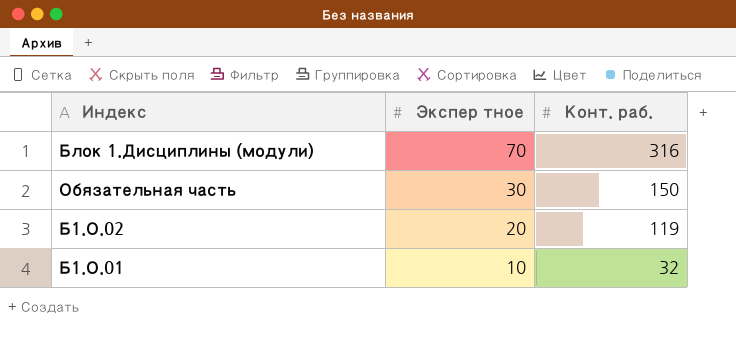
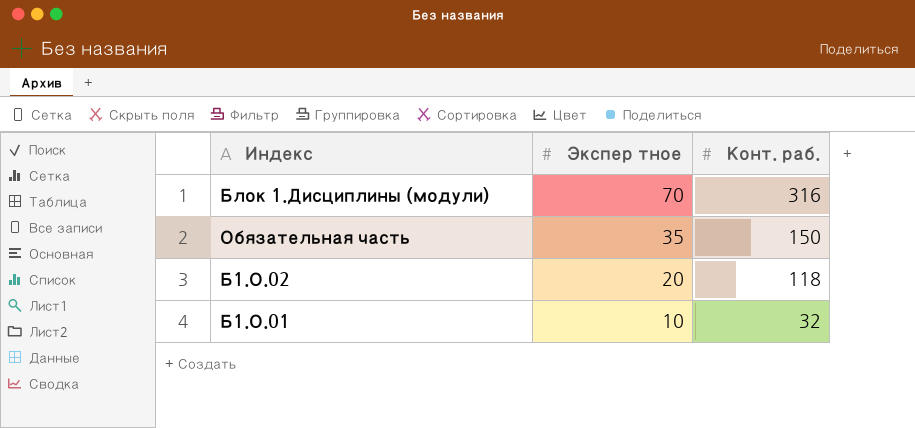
Обязательная часть | Экспер тное: 30 -> 35
Б1.О.02 | Конт. раб.: 119 -> 118

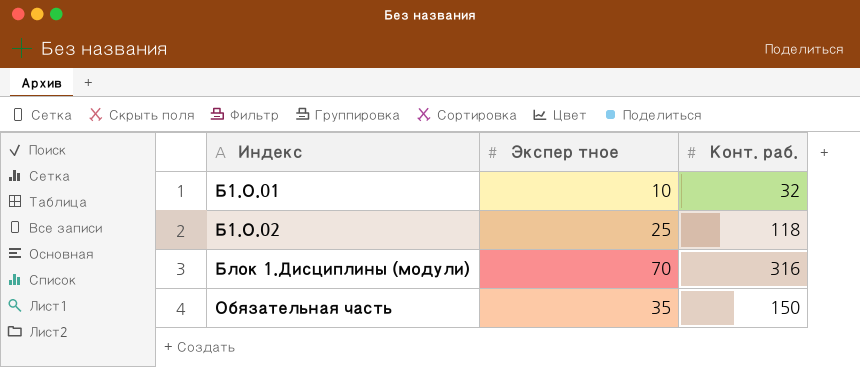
row order: Экспер тное descending -> Индекс ascending
Б1.О.02 | Экспер тное: 20 -> 25

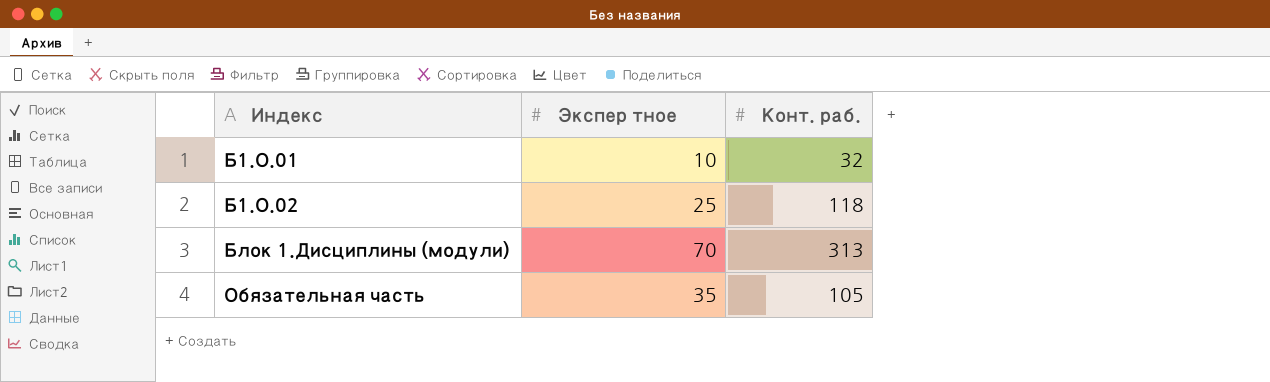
Блок 1.Дисциплины (модули) | Конт. раб.: 316 -> 313
Обязательная часть | Конт. раб.: 150 -> 105

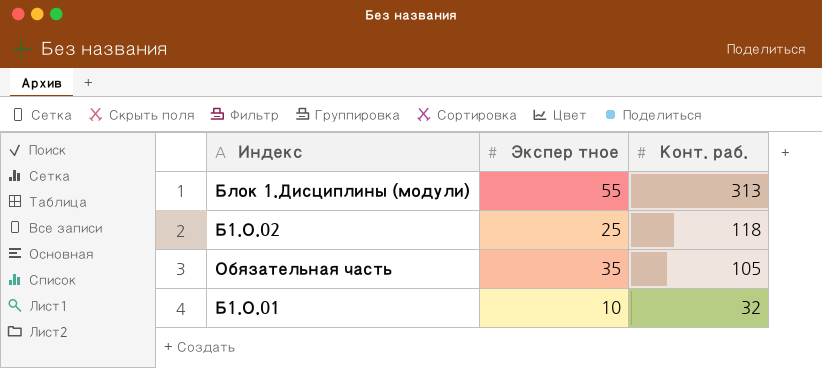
row order: Индекс ascending -> Конт. раб. descending
Блок 1.Дисциплины (модули) | Экспер тное: 70 -> 55

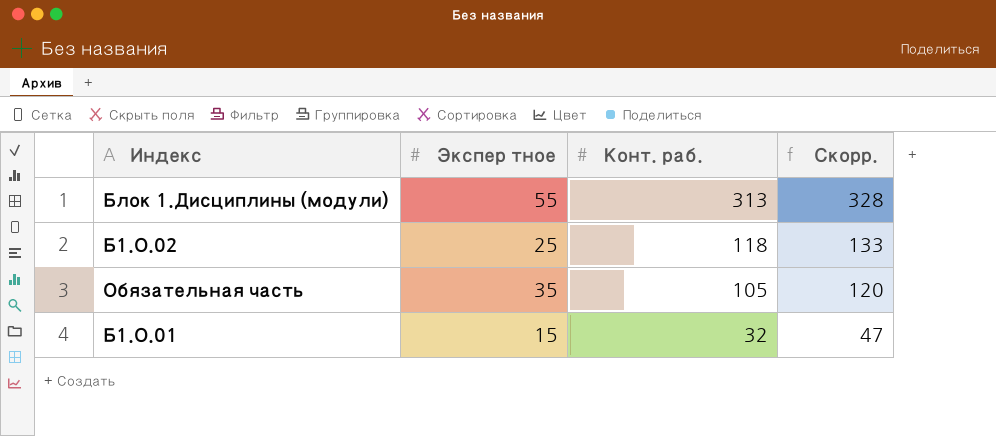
column Скорр. | formula: none -> [Конт. раб.] + 15
Б1.О.01 | Экспер тное: 10 -> 15

